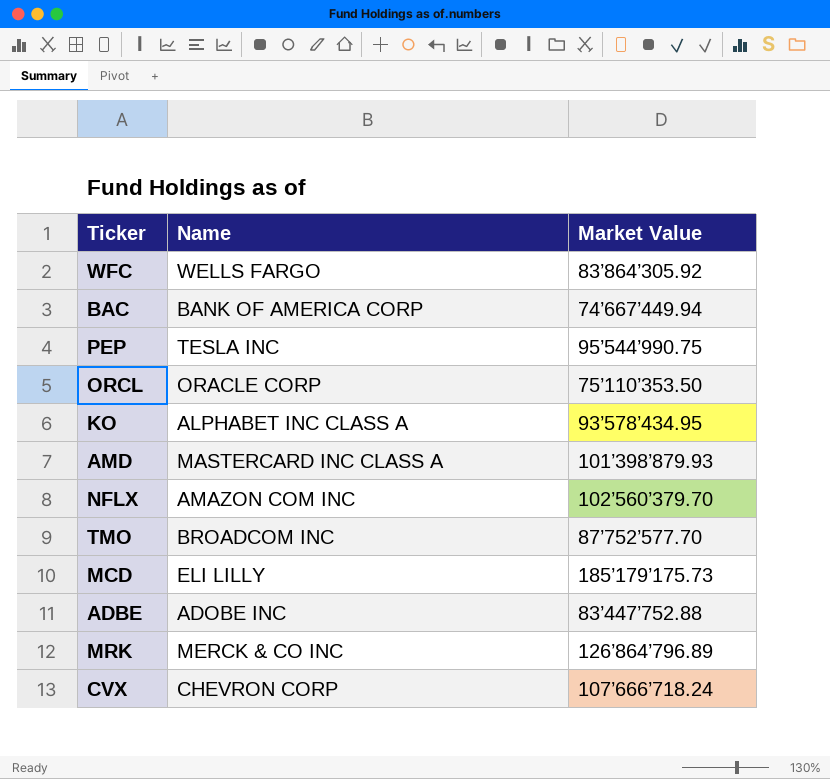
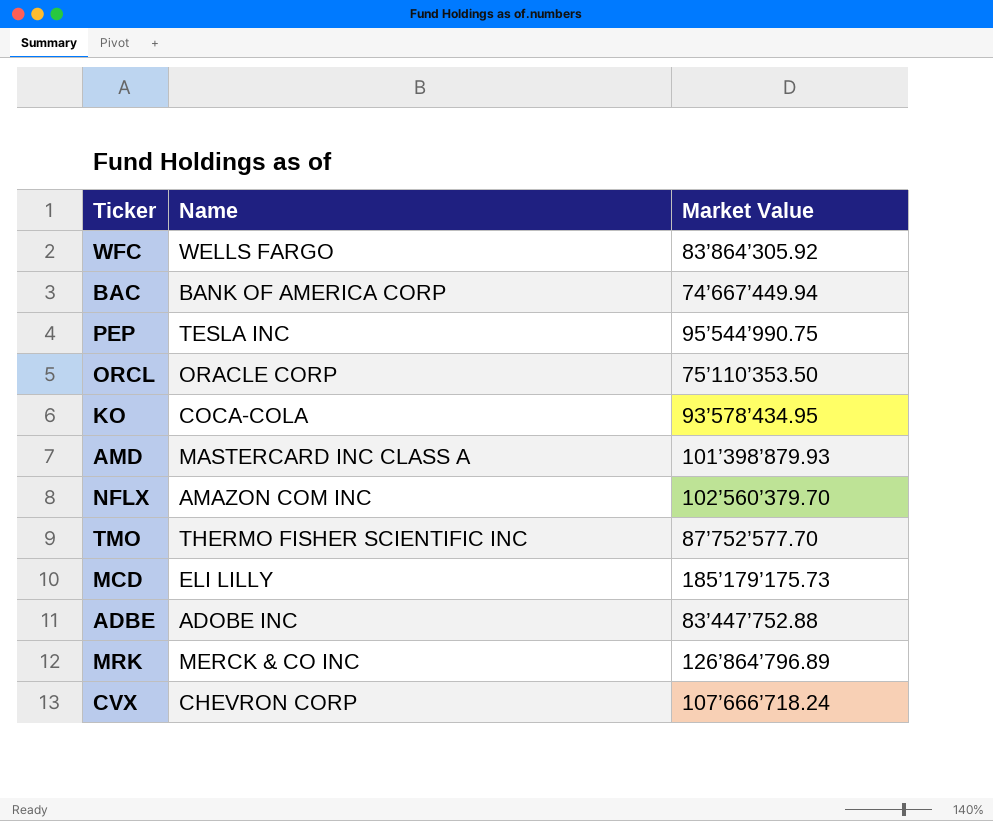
KO | Name: ALPHABET INC CLASS A -> COCA-COLA
TMO | Name: BROADCOM INC -> THERMO FISHER SCIENTIFIC INC

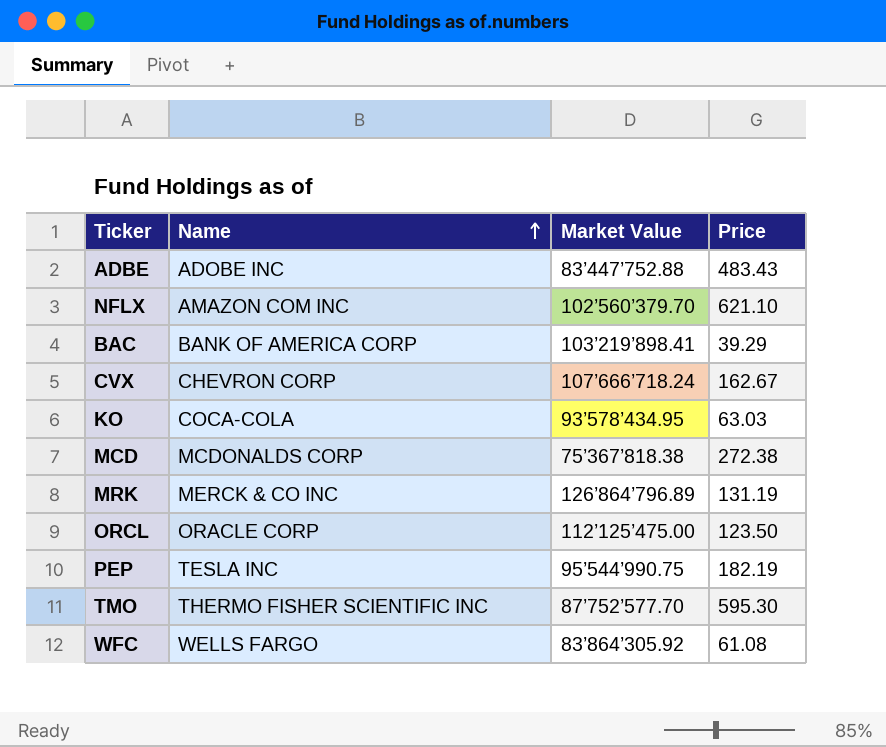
row order: none -> Name ascending
column Price | position: none -> 4
row AMD: MASTERCARD INC CLASS A | 101’398’879.93 -> none
BAC | Market Value: 74’667’449.94 -> 103’219’898.41
MCD | Name: ELI LILLY -> MCDONALDS CORP
MCD | Market Value: 185’179’175.73 -> 75’367’818.38
ORCL | Market Value: 75’110’353.50 -> 112’125’475.00

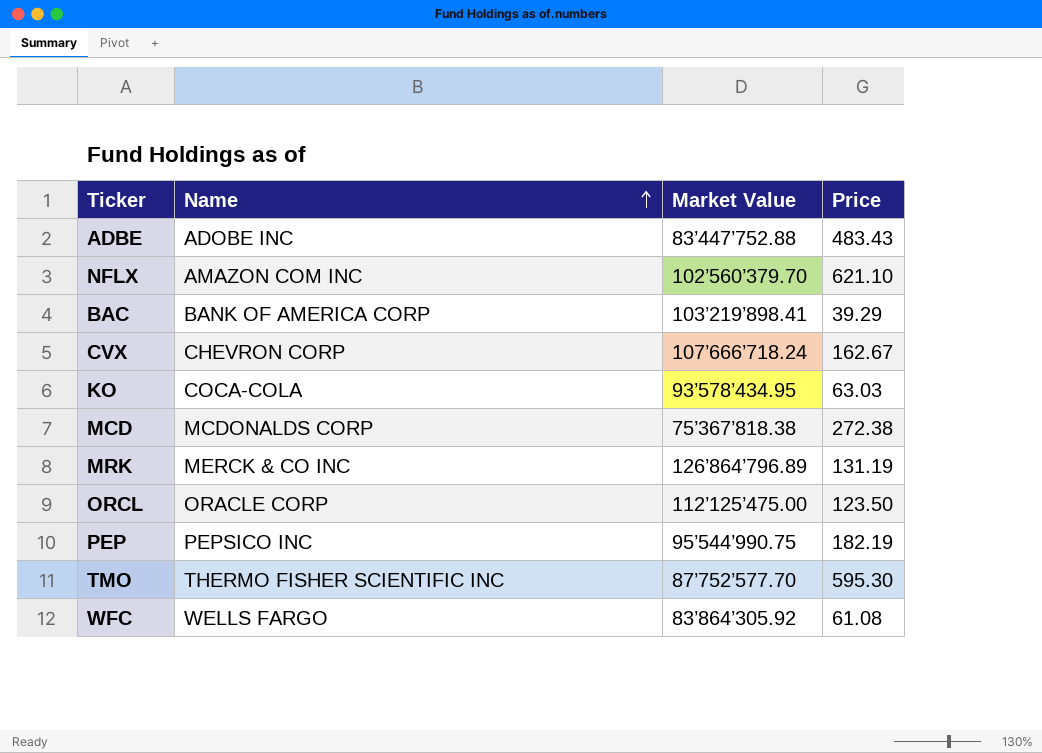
PEP | Name: TESLA INC -> PEPSICO INC

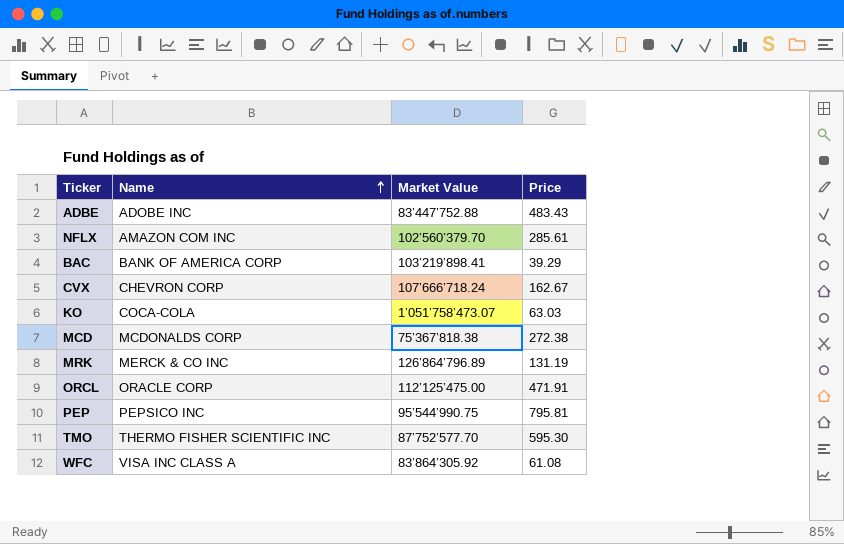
NFLX | Price: 621.10 -> 285.61
KO | Market Value: 93’578’434.95 -> 1’051’758’473.07
ORCL | Price: 123.50 -> 471.91
PEP | Price: 182.19 -> 795.81
WFC | Name: WELLS FARGO -> VISA INC CLASS A

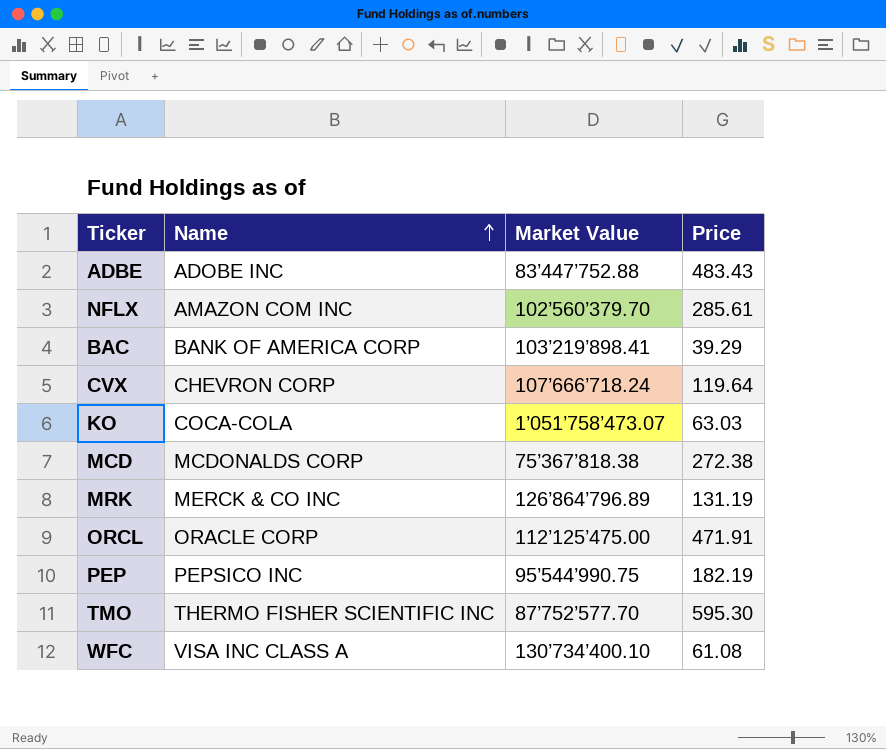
CVX | Price: 162.67 -> 119.64
PEP | Price: 795.81 -> 182.19
WFC | Market Value: 83’864’305.92 -> 130’734’400.10

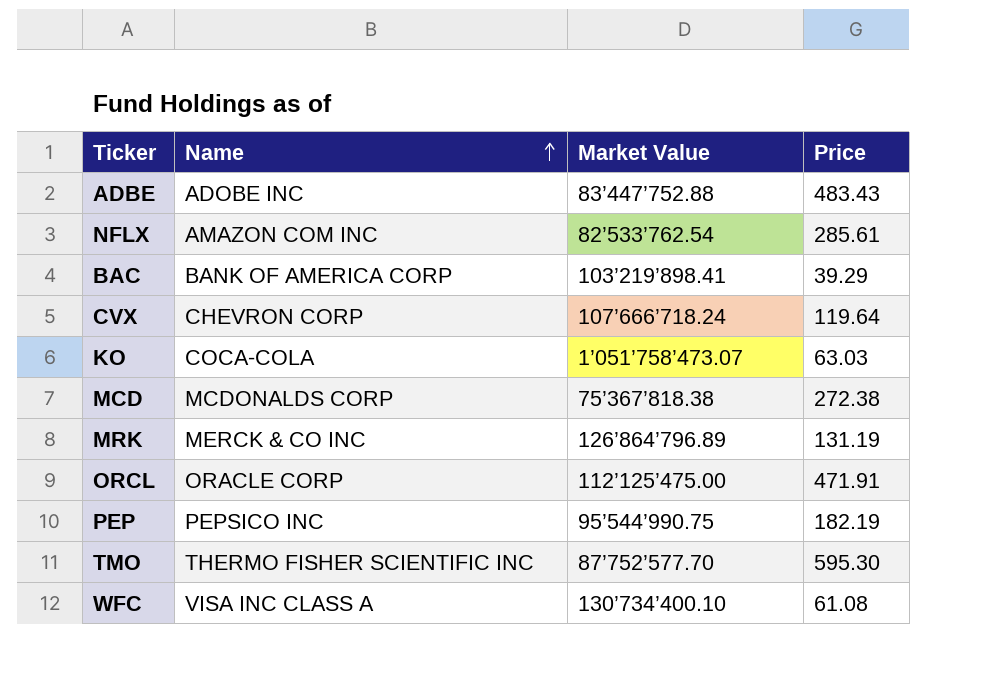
NFLX | Market Value: 102’560’379.70 -> 82’533’762.54

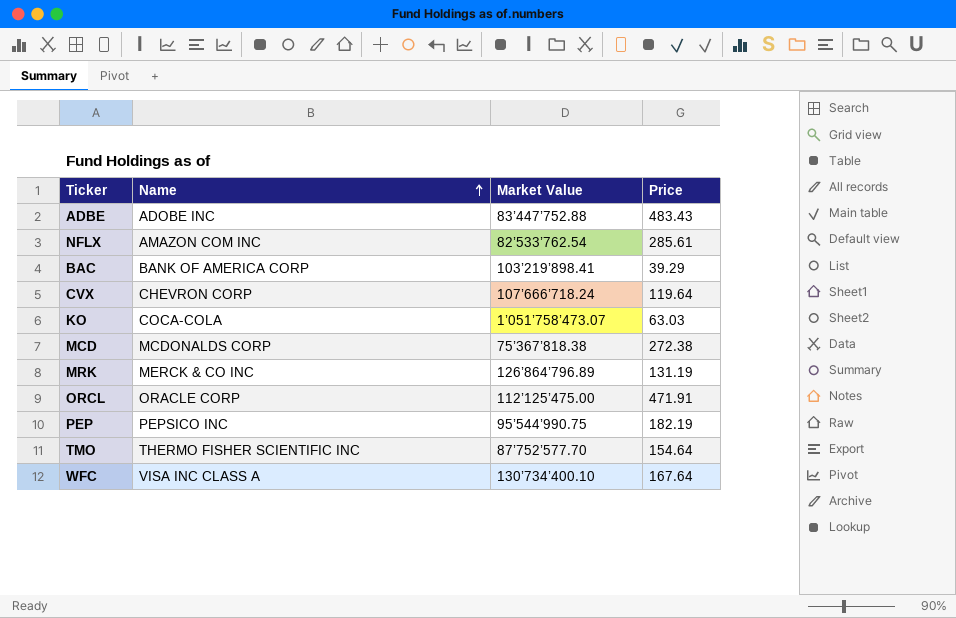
TMO | Price: 595.30 -> 154.64
WFC | Price: 61.08 -> 167.64

